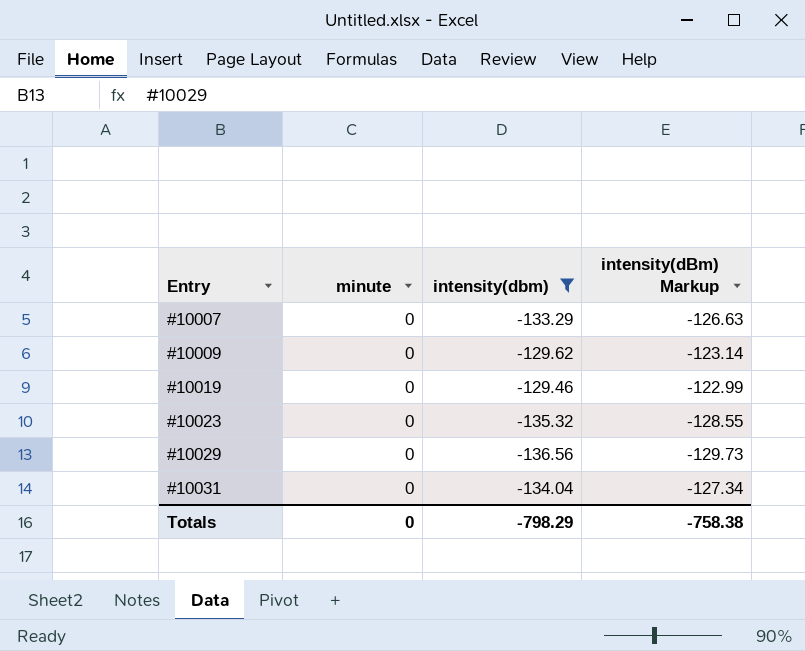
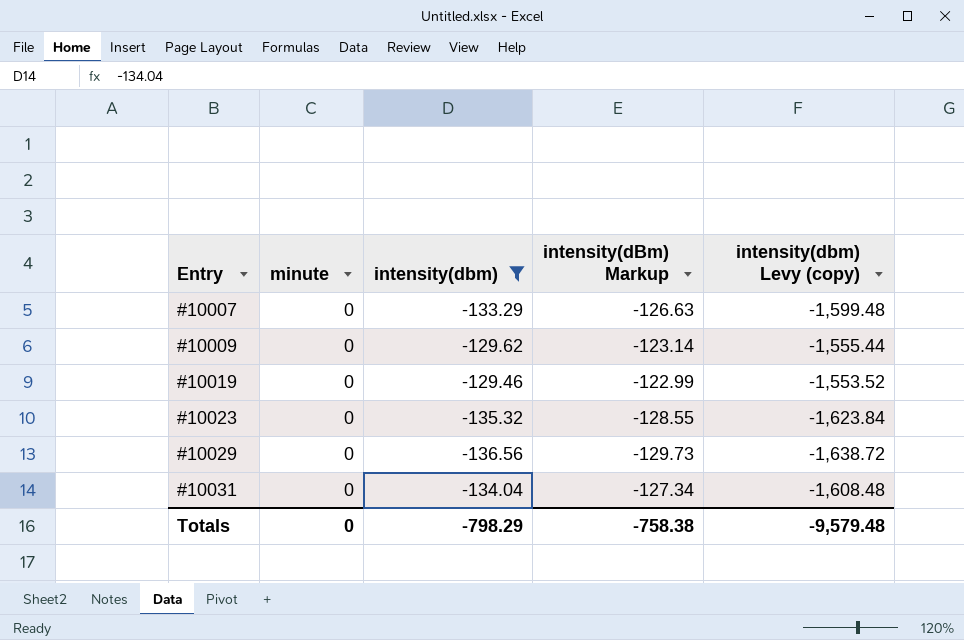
column intensity(dbm) Levy (copy) | formula: none -> [intensity(dbm)] * 12

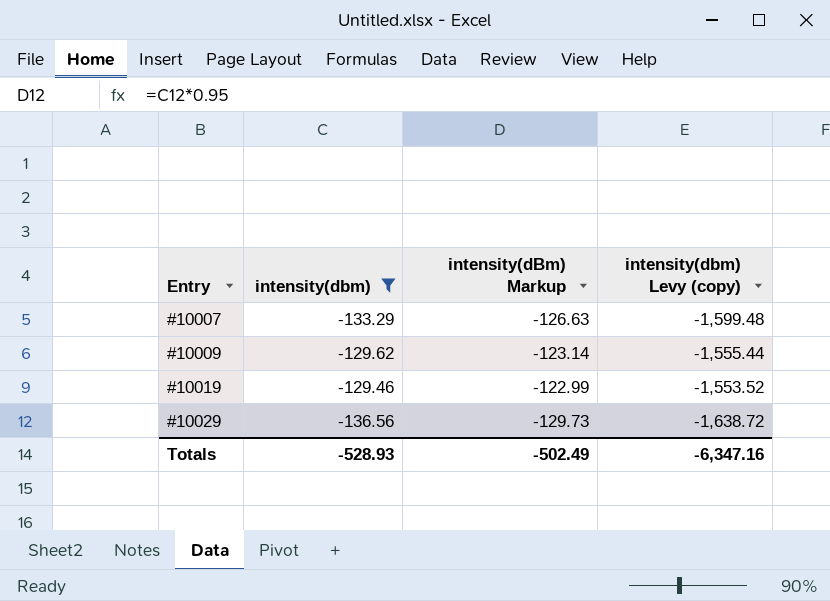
column minute | position: 2 -> none
row #10023: 0 | -135.32 | -128.55 | -1,623.84 -> none
row #10031: 0 | -134.04 | -127.34 | -1,608.48 -> none
Totals | intensity(dbm): -798.29 -> -528.93
Totals | intensity(dBm) Markup: -758.38 -> -502.49
Totals | intensity(dbm) Levy (copy): -9,579.48 -> -6,347.16

